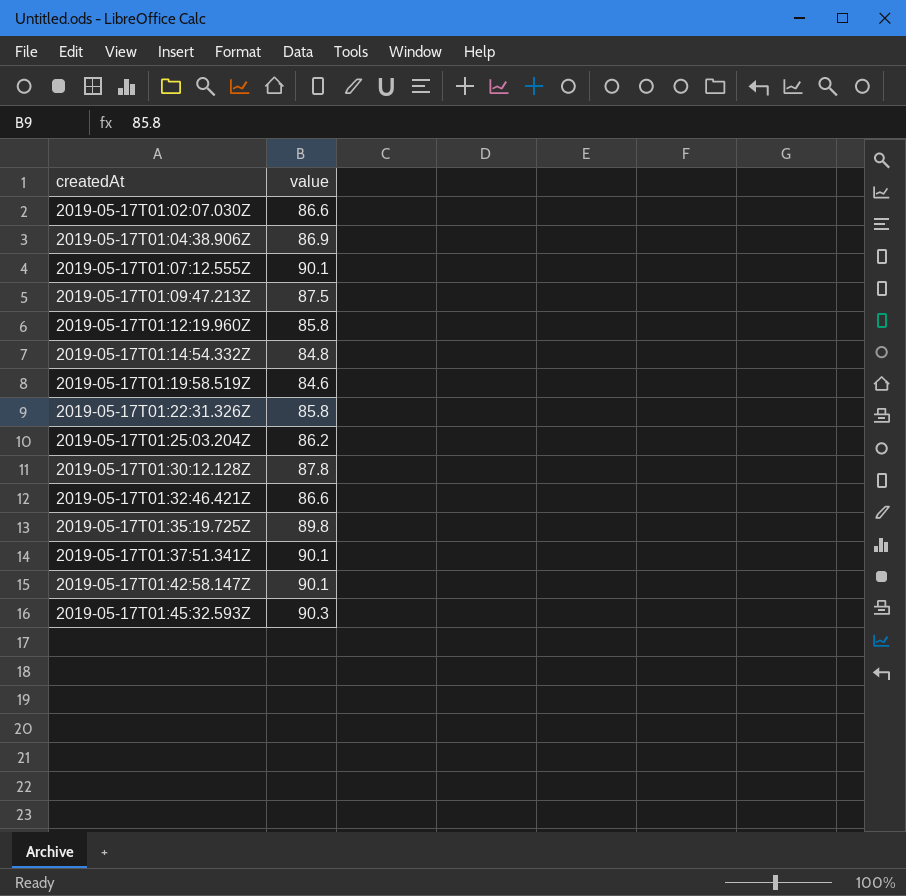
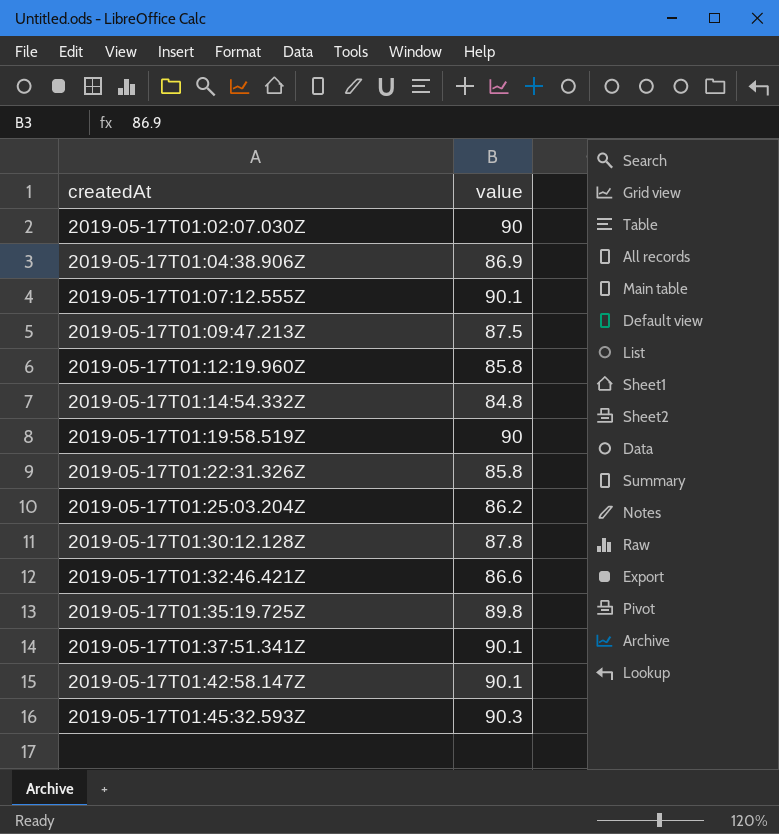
2019-05-17T01:02:07.030Z | value: 86.6 -> 90
2019-05-17T01:19:58.519Z | value: 84.6 -> 90

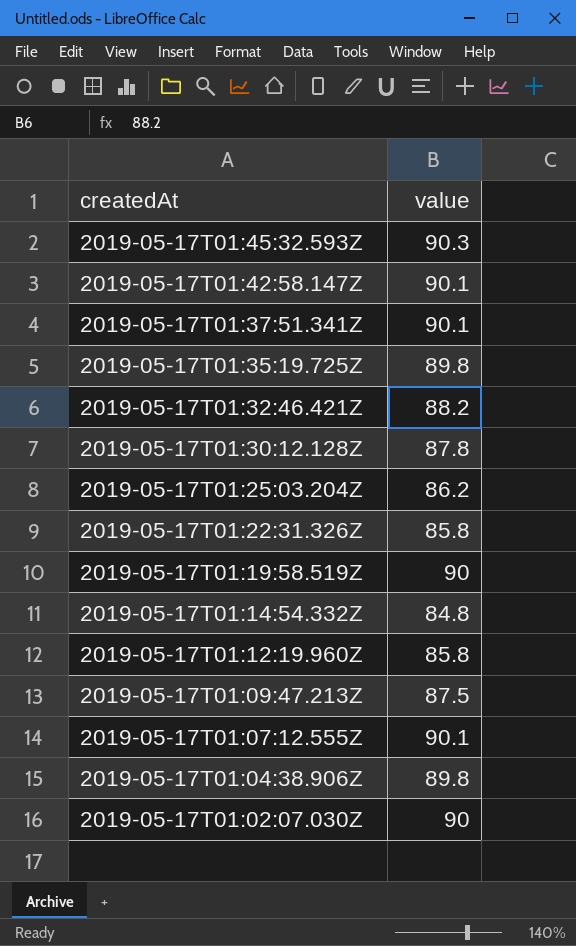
row order: createdAt ascending -> createdAt descending
2019-05-17T01:32:46.421Z | value: 86.6 -> 88.2
2019-05-17T01:04:38.906Z | value: 86.9 -> 89.8

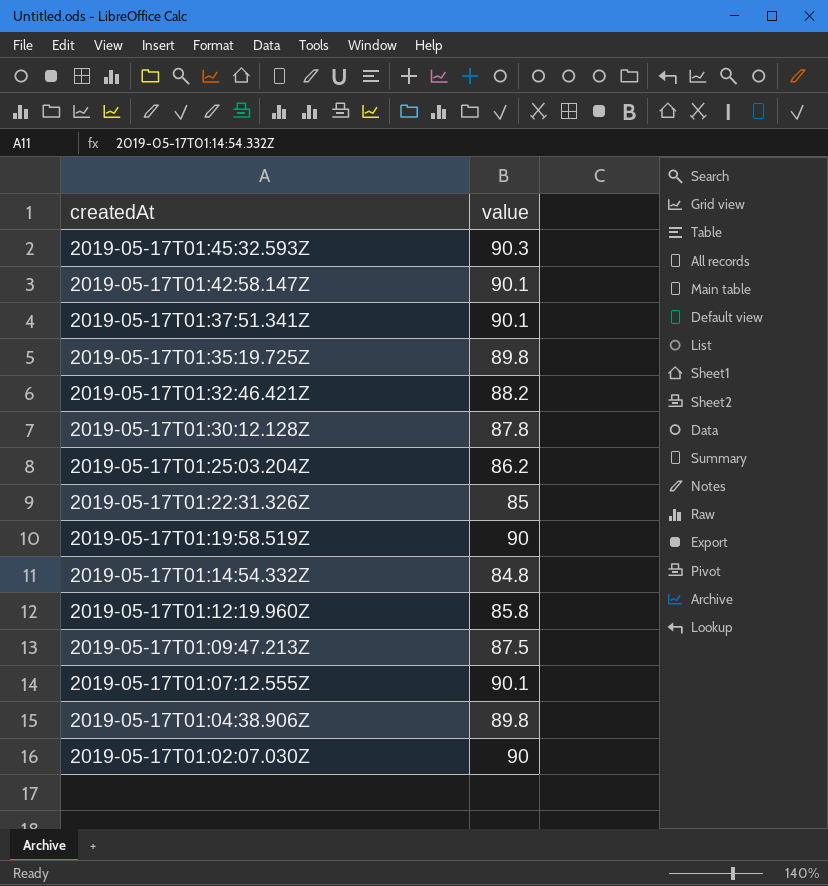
2019-05-17T01:22:31.326Z | value: 85.8 -> 85

